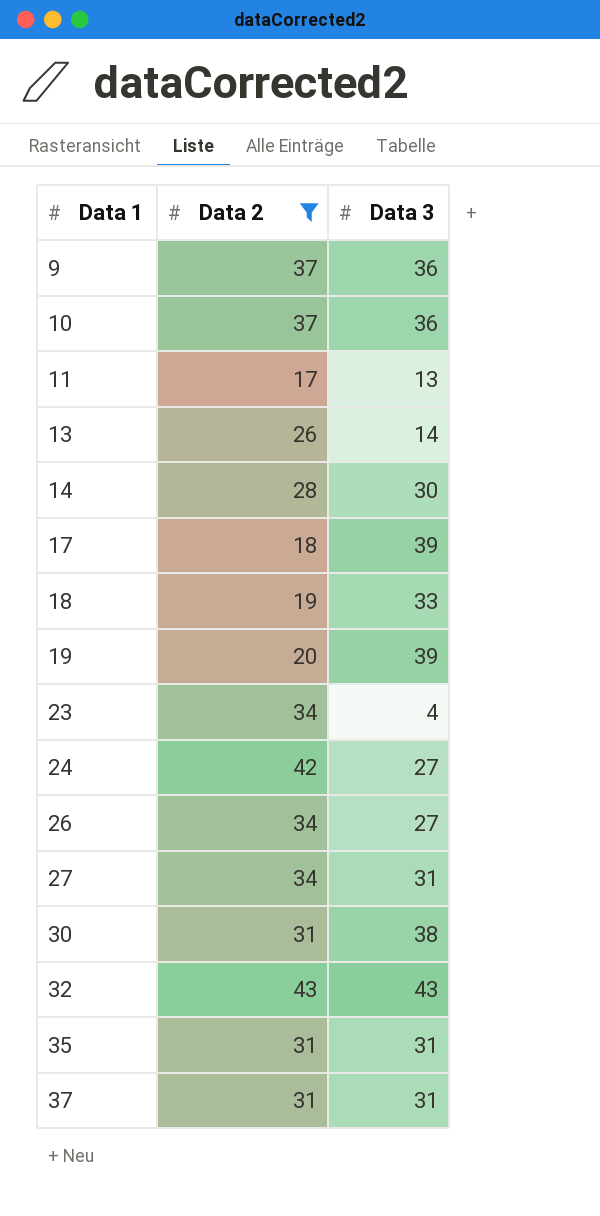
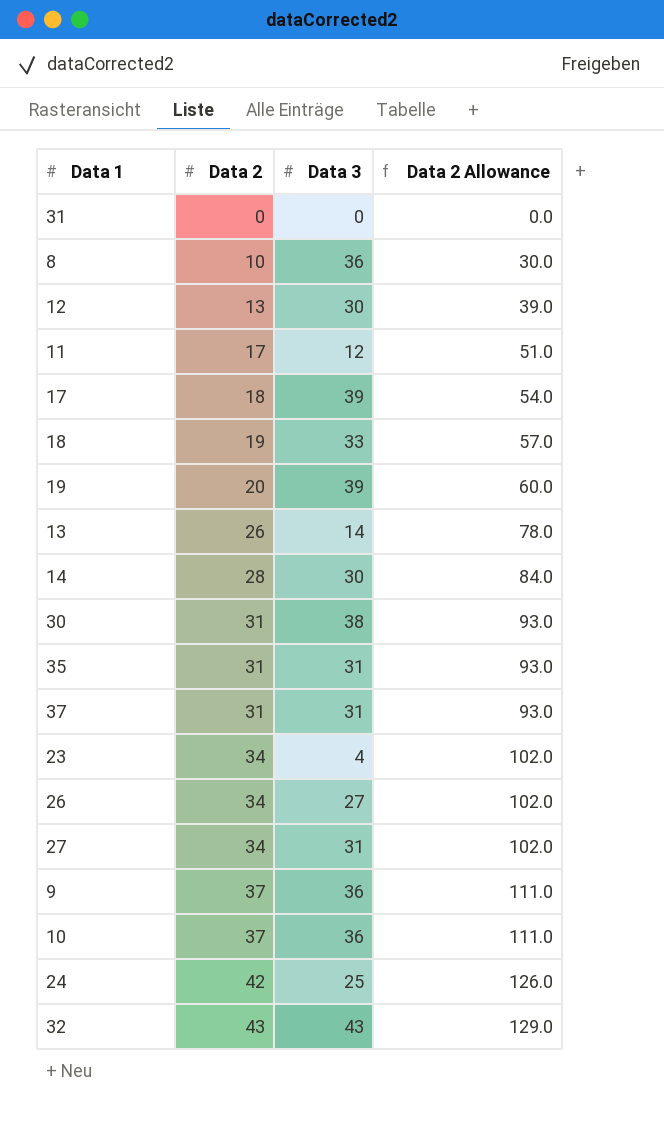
filter: Data 2 >= 17 -> none
row order: Data 1 ascending -> Data 2 ascending
column Data 2 Allowance | formula: none -> [Data 2] * 3
11 | Data 3: 13 -> 12
24 | Data 3: 27 -> 25

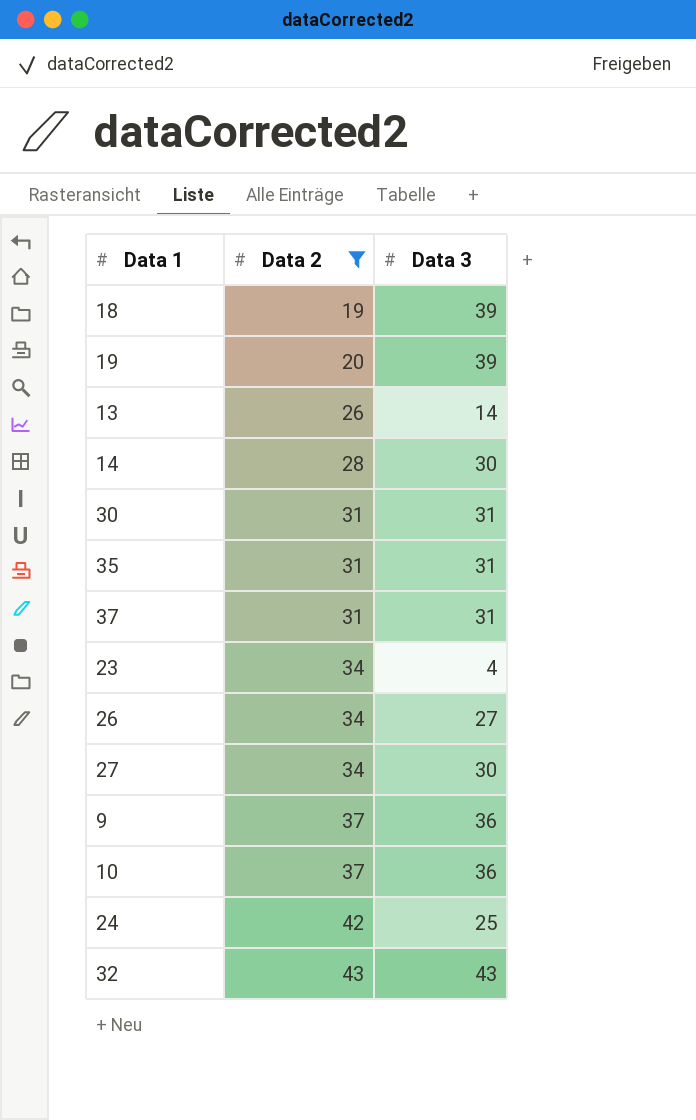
filter: none -> Data 2 >= 19
column Data 2 Allowance | formula: [Data 2] * 3 -> none
18 | Data 3: 33 -> 39
30 | Data 3: 38 -> 31
27 | Data 3: 31 -> 30

